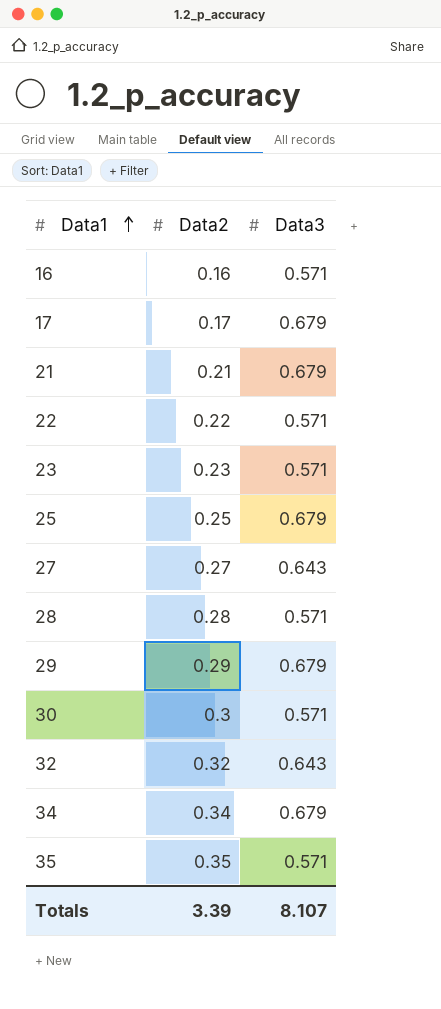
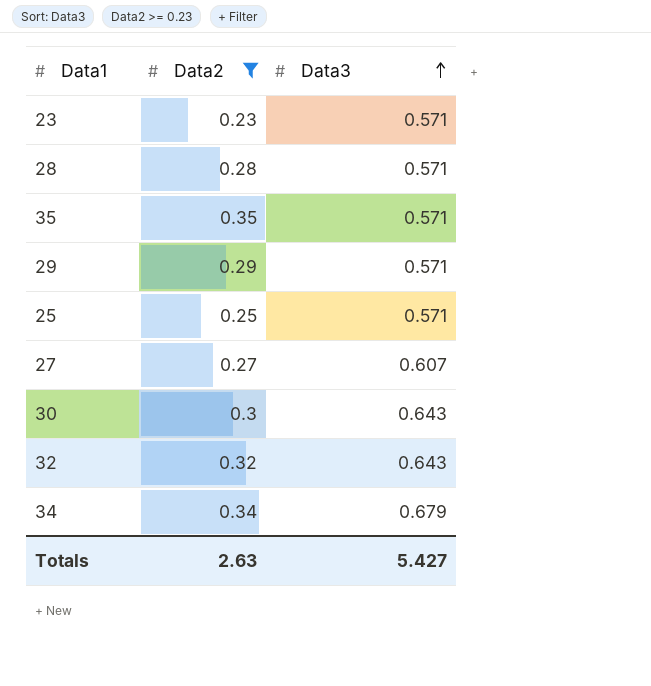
filter: none -> Data2 >= 0.23
row order: Data1 ascending -> Data3 ascending
29 | Data3: 0.679 -> 0.571
25 | Data3: 0.679 -> 0.571
27 | Data3: 0.643 -> 0.607
30 | Data3: 0.571 -> 0.643
Totals | Data2: 3.39 -> 2.63
Totals | Data3: 8.107 -> 5.427

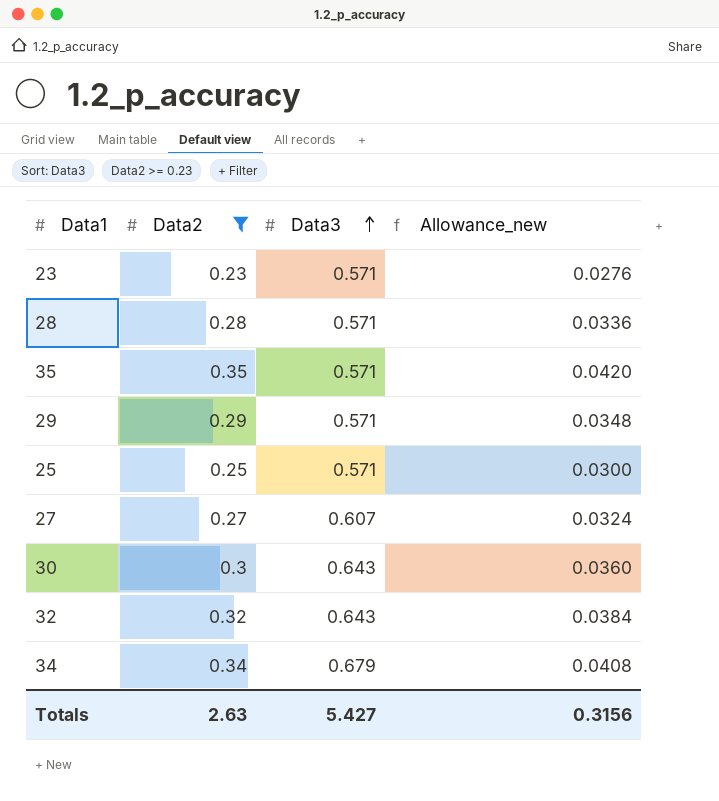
column Allowance_new | formula: none -> [Data2] * 0.12

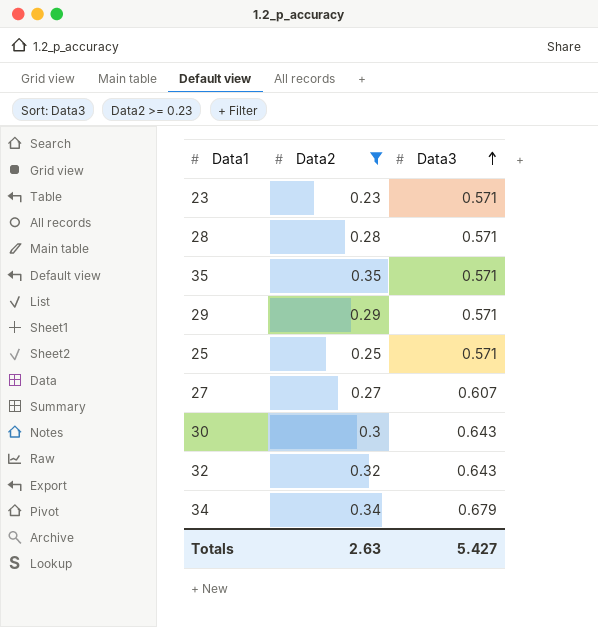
column Allowance_new | formula: [Data2] * 0.12 -> none

